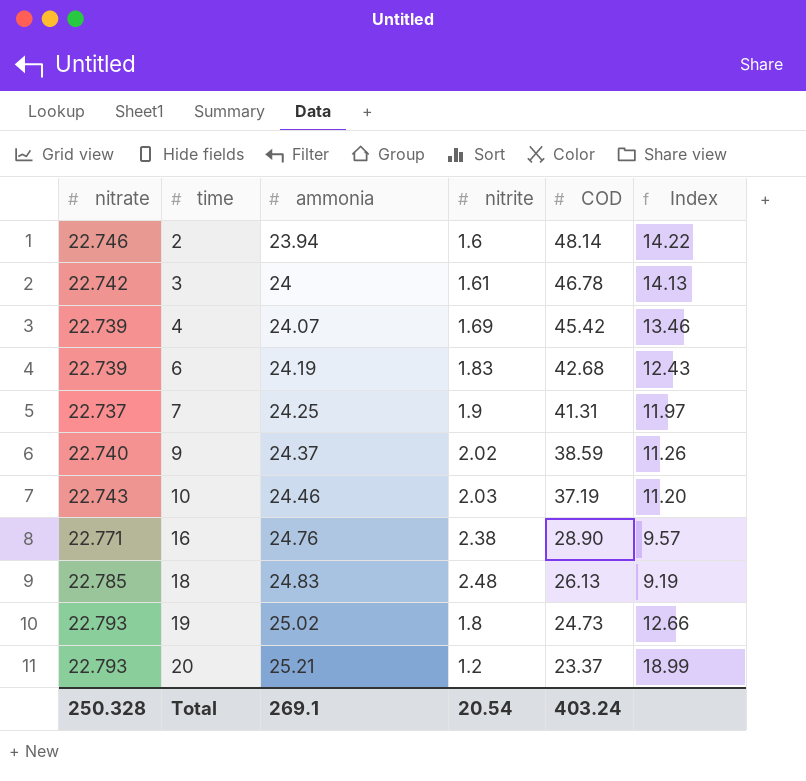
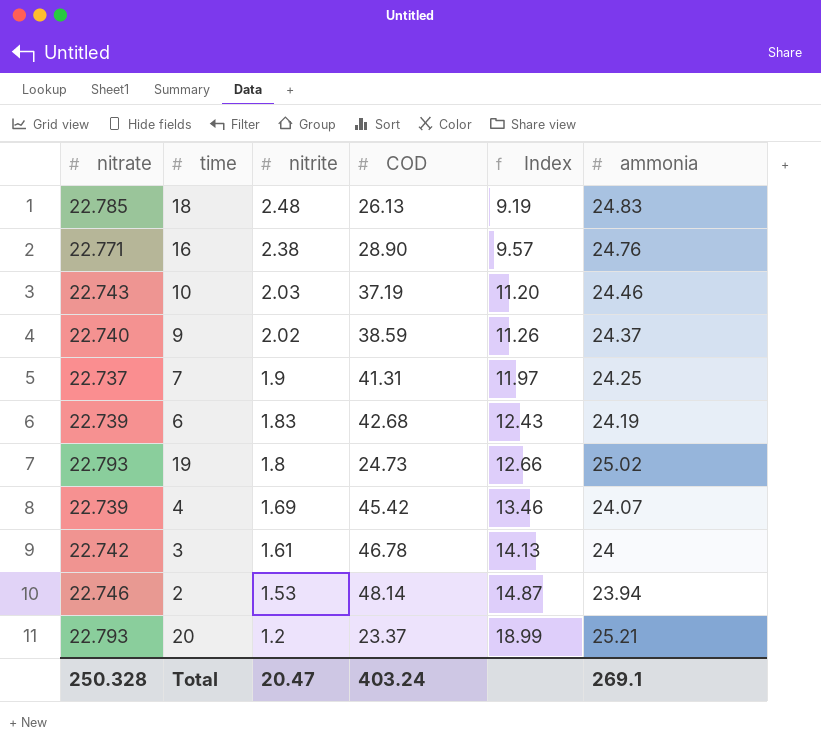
row order: time ascending -> nitrite descending
column ammonia | position: 3 -> 6
2 | nitrite: 1.6 -> 1.53
2 | Index: 14.22 -> 14.87
Total | nitrite: 20.54 -> 20.47

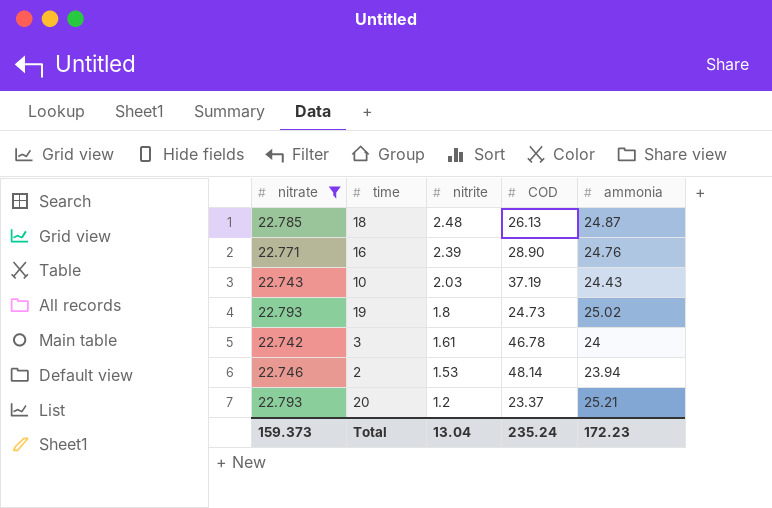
filter: none -> nitrate >= 22.742
column Index | formula: [nitrate] / [nitrite] -> none
18 | ammonia: 24.83 -> 24.87
16 | nitrite: 2.38 -> 2.39
10 | ammonia: 24.46 -> 24.43
Total | nitrate: 250.328 -> 159.373
Total | nitrite: 20.47 -> 13.04
Total | COD: 403.24 -> 235.24
Total | ammonia: 269.1 -> 172.23

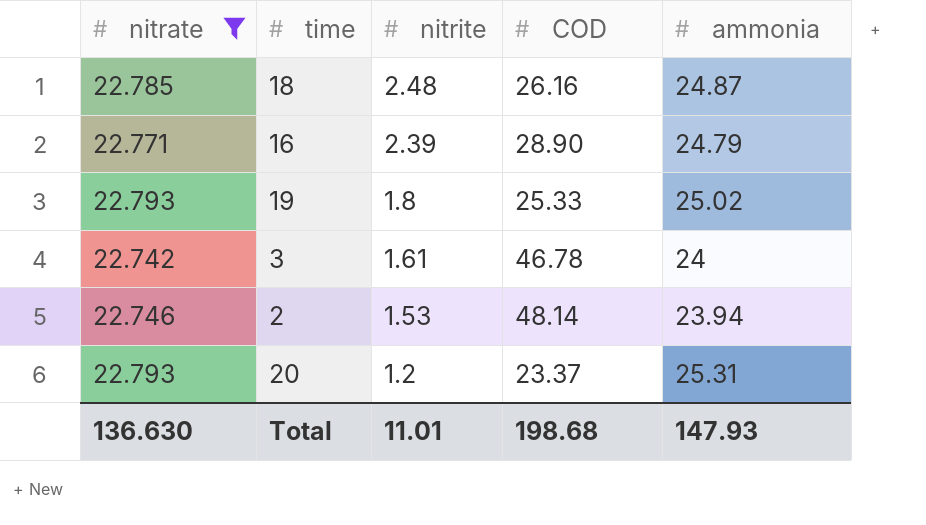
row 10: 22.743 | 2.03 | 37.19 | 24.43 -> none
18 | COD: 26.13 -> 26.16
16 | ammonia: 24.76 -> 24.79
19 | COD: 24.73 -> 25.33
20 | ammonia: 25.21 -> 25.31
Total | nitrate: 159.373 -> 136.630
Total | nitrite: 13.04 -> 11.01
Total | COD: 235.24 -> 198.68
Total | ammonia: 172.23 -> 147.93

